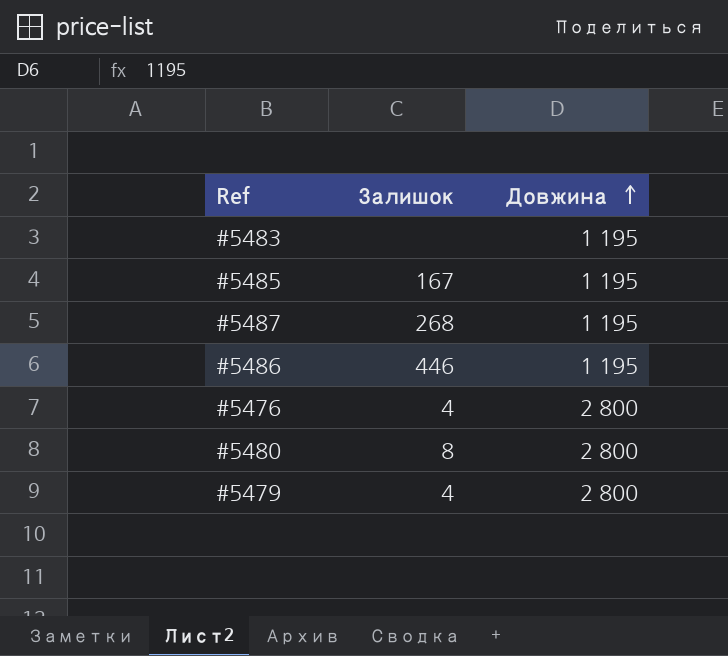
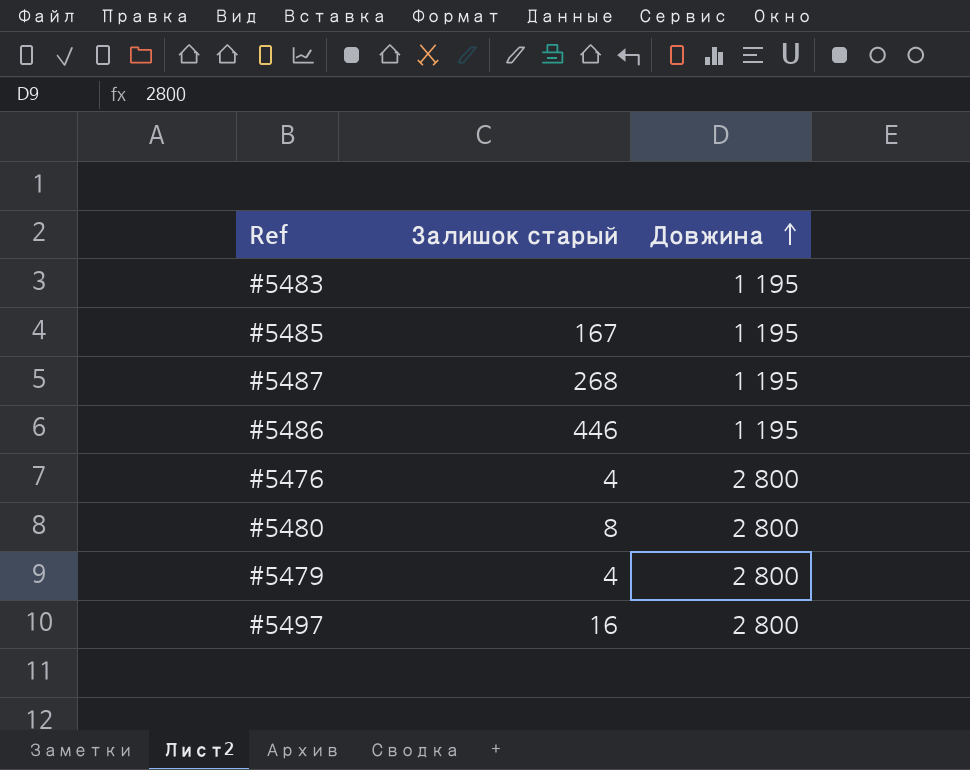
column name: Залишок -> Залишок старый
row #5497: none -> 16 | 2 800

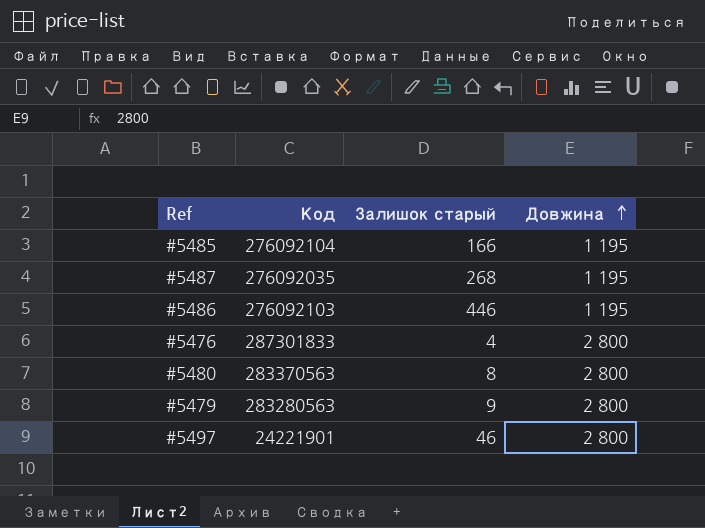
column Код | position: none -> 2
row #5483: none | 1 195 -> none
#5485 | Залишок старый: 167 -> 166
#5479 | Залишок старый: 4 -> 9
#5497 | Залишок старый: 16 -> 46

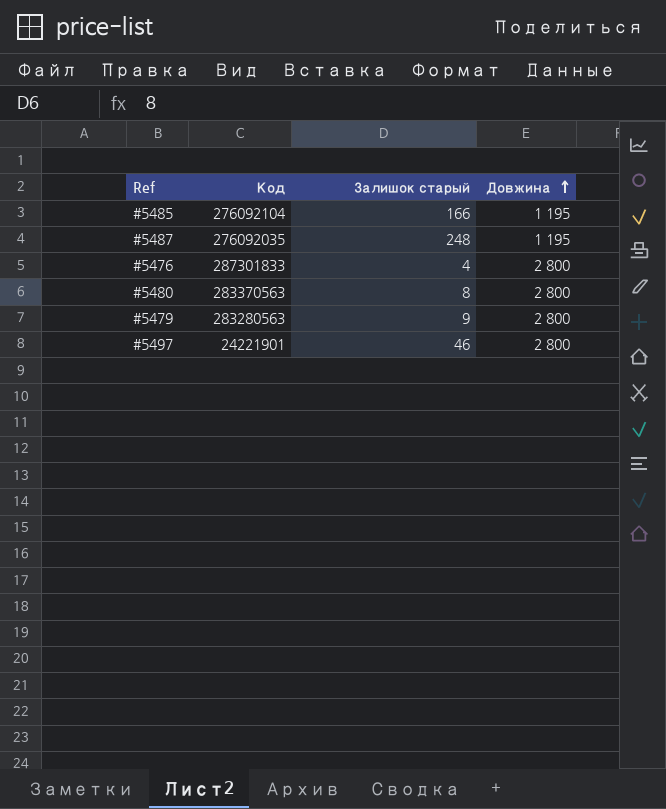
row #5486: 276092103 | 446 | 1 195 -> none
#5487 | Залишок старый: 268 -> 248

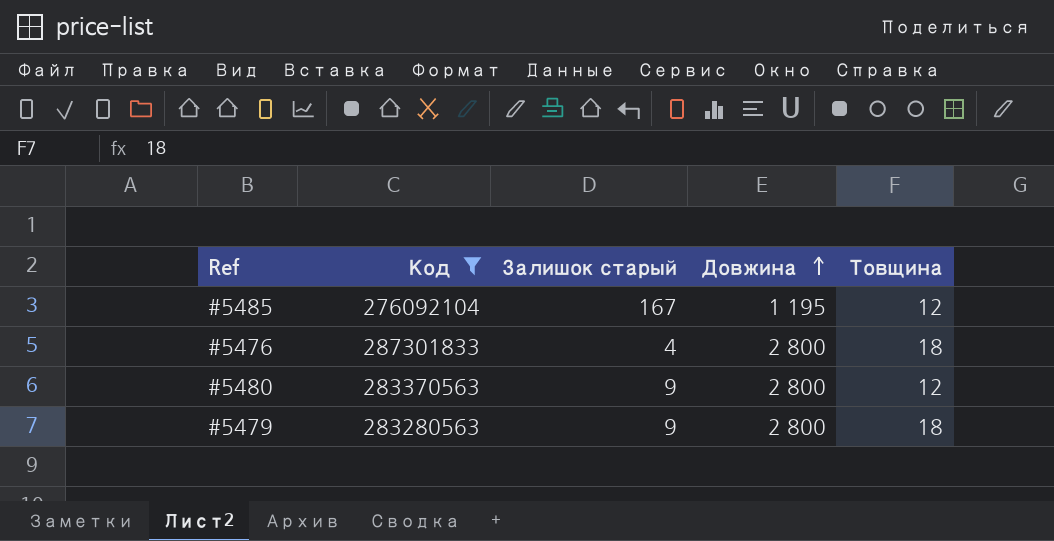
filter: none -> Код >= 276092104
column Товщина | position: none -> 5
#5485 | Залишок старый: 166 -> 167
#5480 | Залишок старый: 8 -> 9

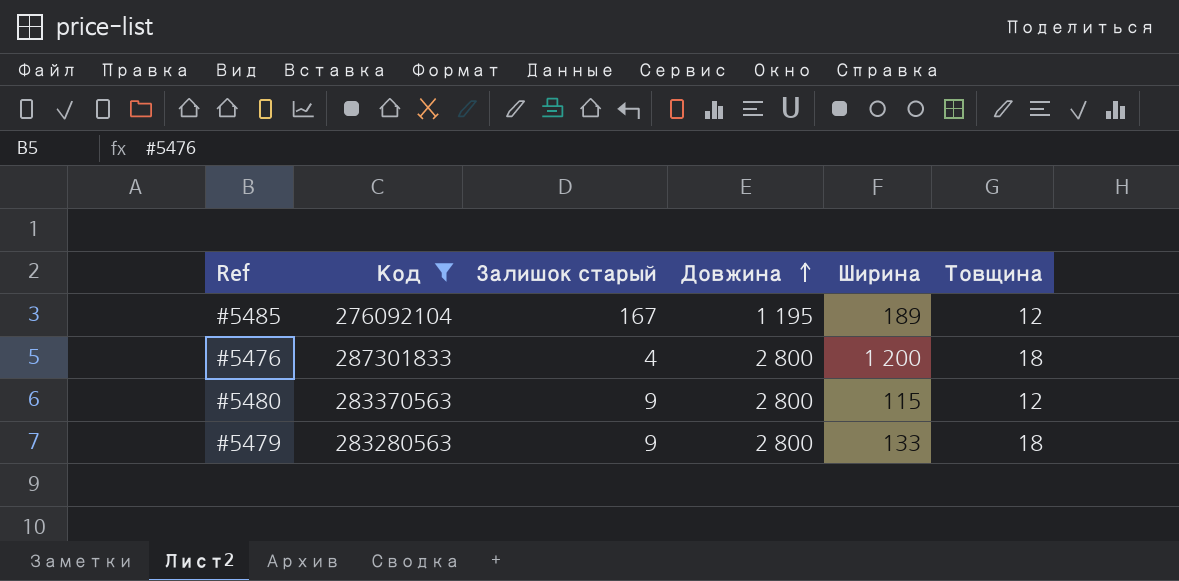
column Ширина | position: none -> 5

